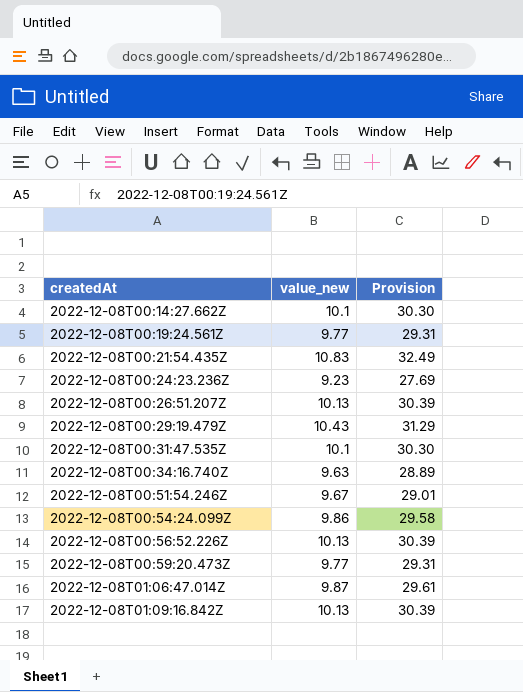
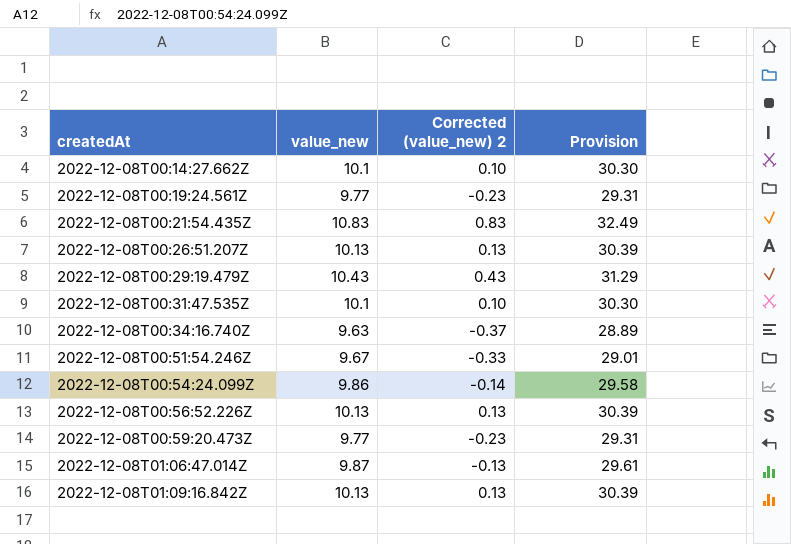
column Corrected (value_new) 2 | formula: none -> [value_new] - 10
row 2022-12-08T00:24:23.236Z: 9.23 | 27.69 -> none

